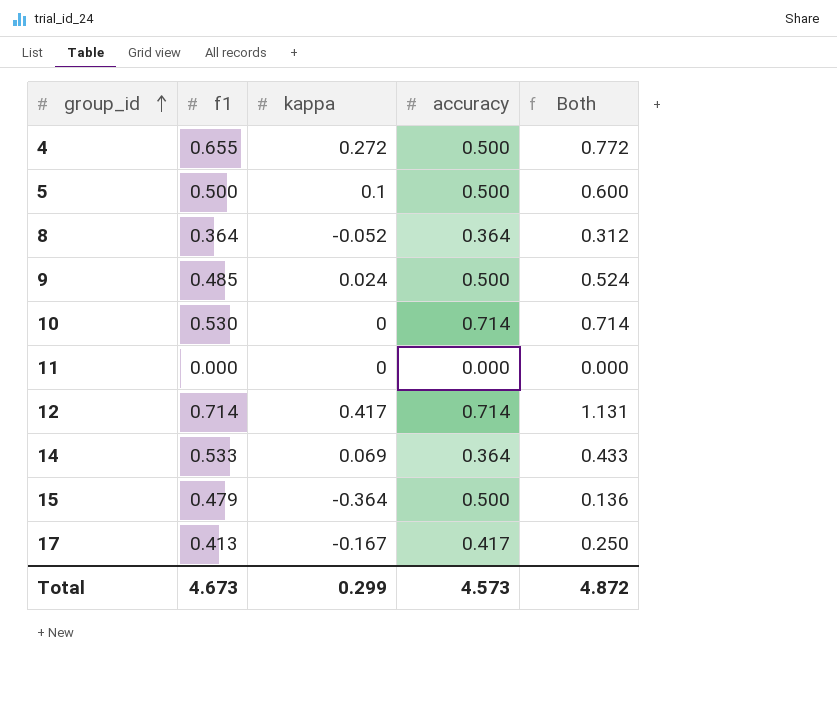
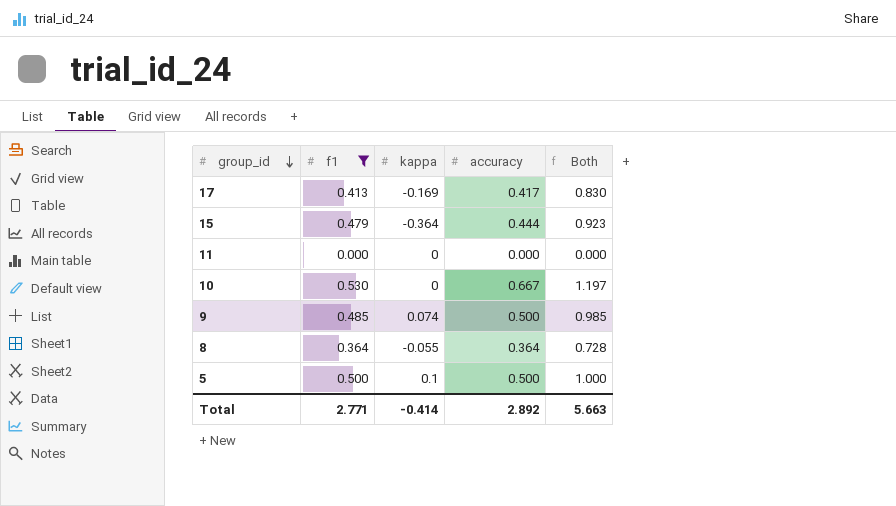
filter: none -> f1 <= 0.530
row order: group_id ascending -> group_id descending
column Both | formula: [kappa] + [accuracy] -> [f1] + [accuracy]
17 | kappa: -0.167 -> -0.169
15 | accuracy: 0.500 -> 0.444
10 | accuracy: 0.714 -> 0.667
9 | kappa: 0.024 -> 0.074
8 | kappa: -0.052 -> -0.055
Total | f1: 4.673 -> 2.771
Total | kappa: 0.299 -> -0.414
Total | accuracy: 4.573 -> 2.892
Total | Both: 4.872 -> 5.663

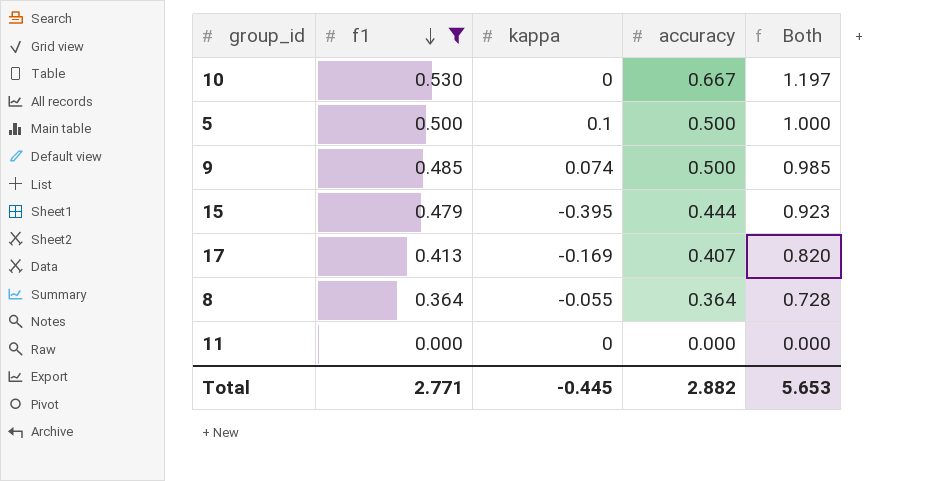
row order: group_id descending -> f1 descending
15 | kappa: -0.364 -> -0.395
17 | accuracy: 0.417 -> 0.407
17 | Both: 0.830 -> 0.820
Total | kappa: -0.414 -> -0.445
Total | accuracy: 2.892 -> 2.882
Total | Both: 5.663 -> 5.653

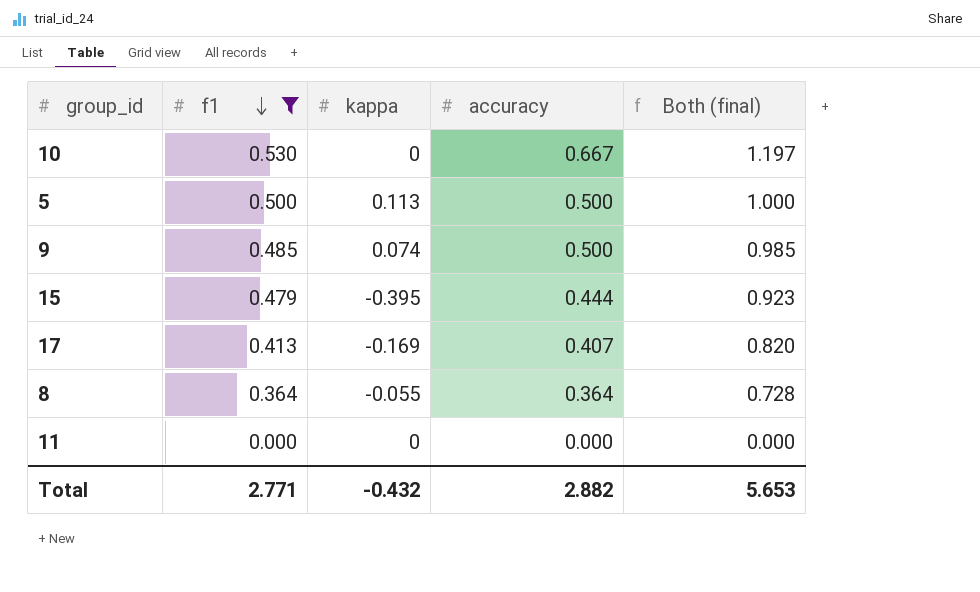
column name: Both -> Both (final)
5 | kappa: 0.1 -> 0.113
Total | kappa: -0.445 -> -0.432

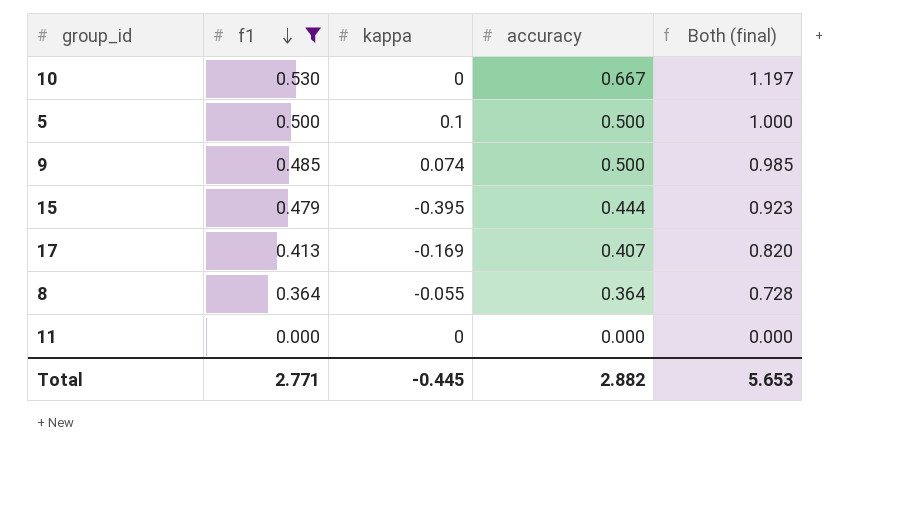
5 | kappa: 0.113 -> 0.1
Total | kappa: -0.432 -> -0.445

